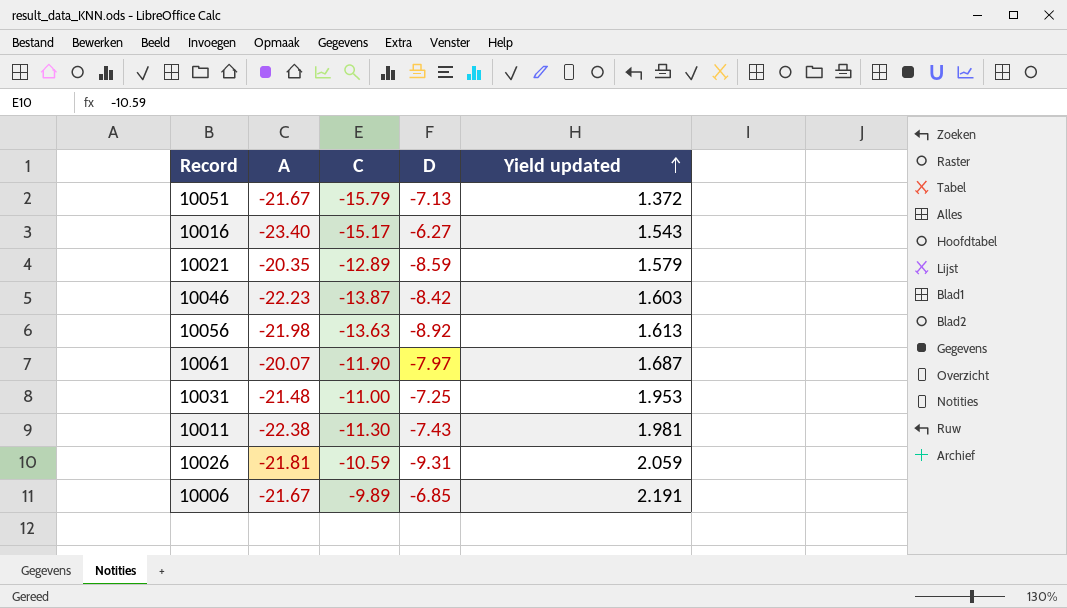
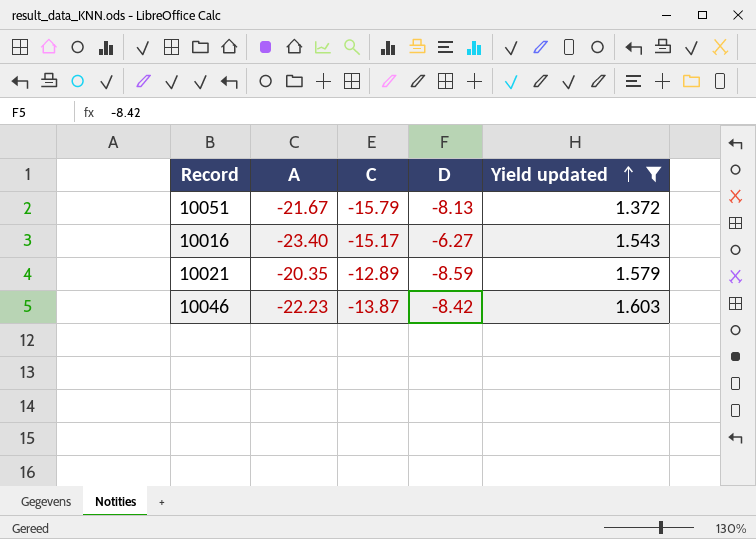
filter: none -> Yield updated <= 1.603
10051 | D: -7.13 -> -8.13

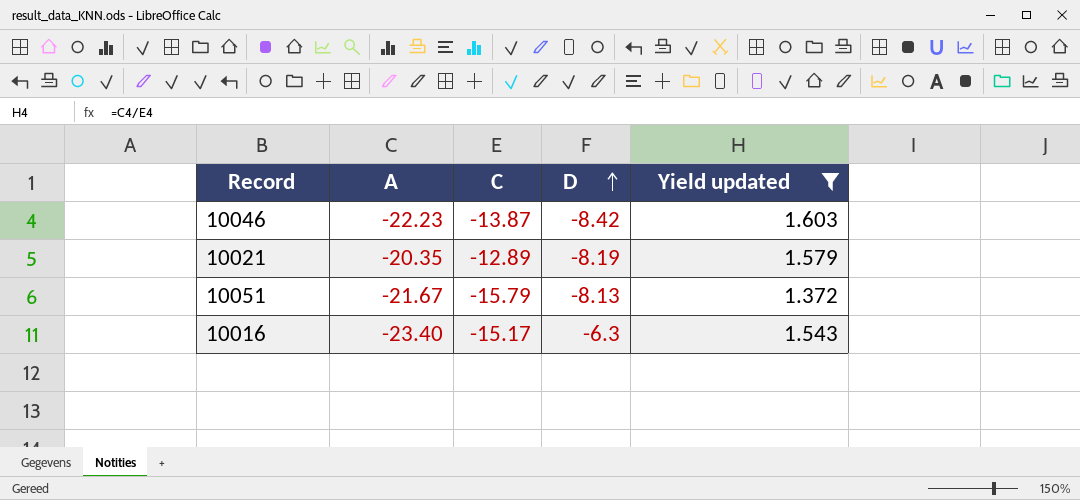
row order: Yield updated ascending -> D ascending
10021 | D: -8.59 -> -8.19
10016 | D: -6.27 -> -6.3

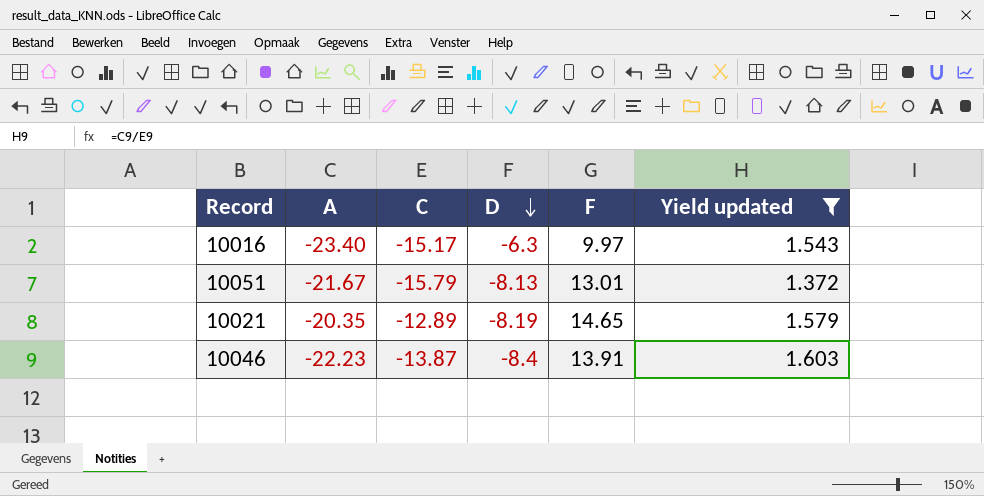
row order: D ascending -> D descending
column F | position: none -> 5
10046 | D: -8.42 -> -8.4

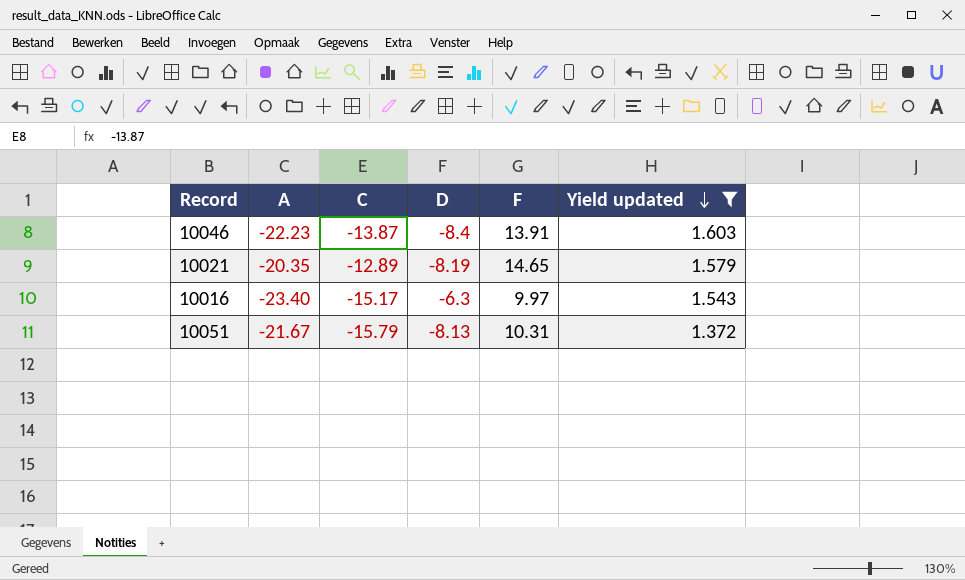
row order: D descending -> Yield updated descending
10051 | F: 13.01 -> 10.31

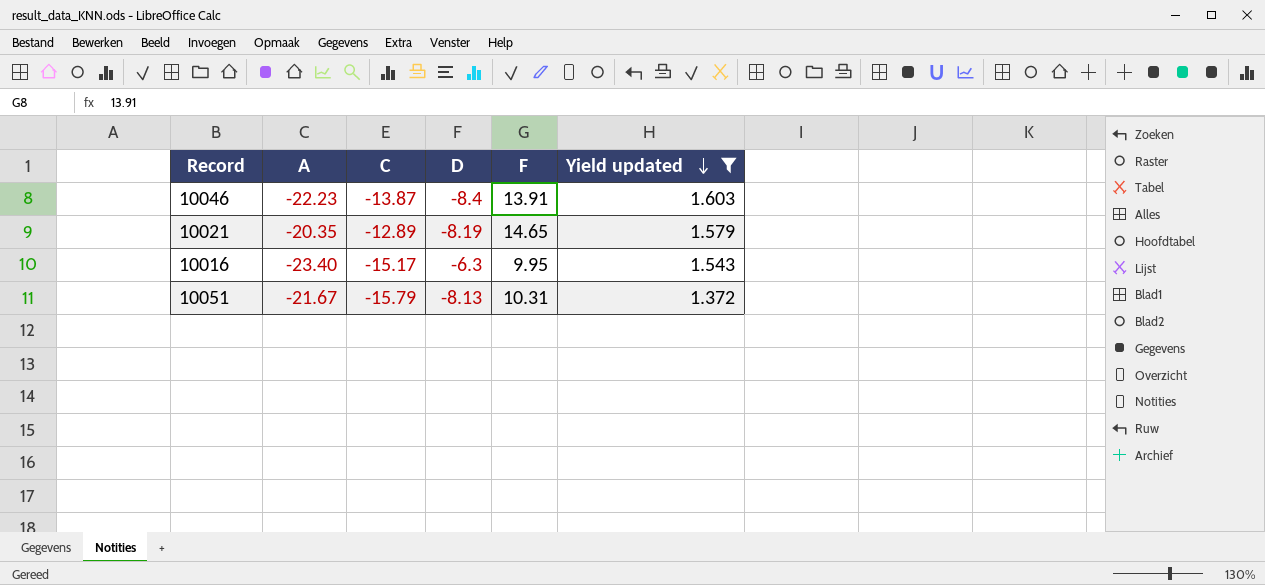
10016 | F: 9.97 -> 9.95

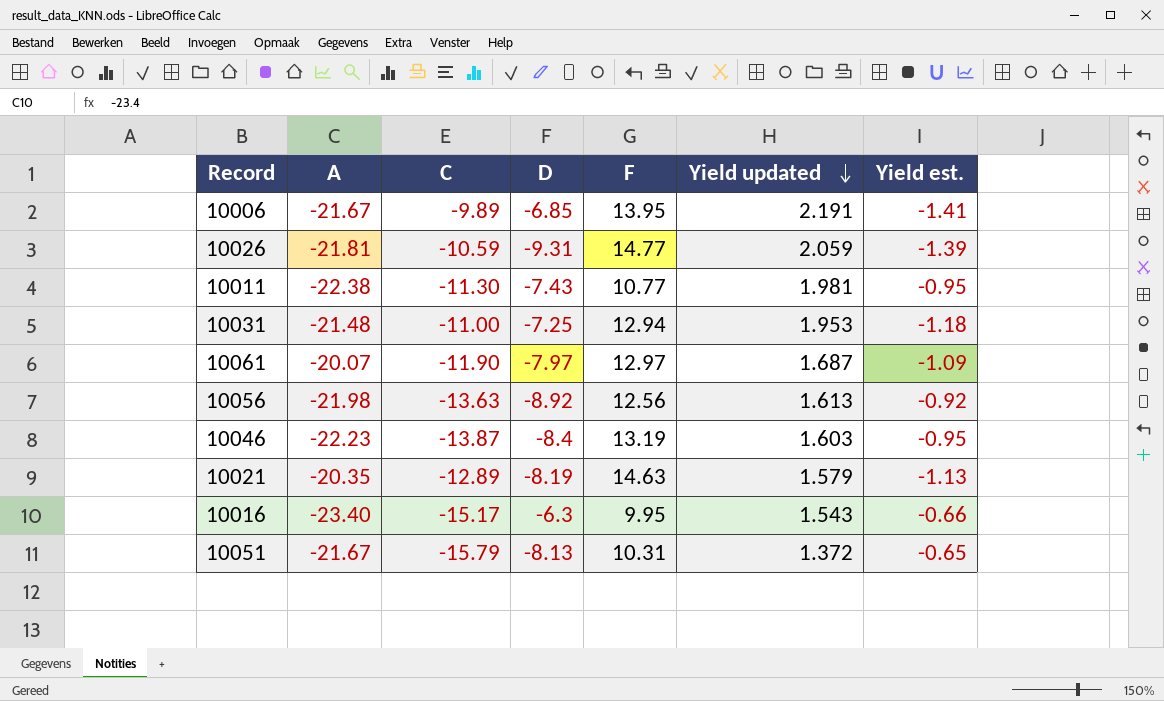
filter: Yield updated <= 1.603 -> none
column Yield est. | formula: none -> [F] / [C]
10046 | F: 13.91 -> 13.19
10021 | F: 14.65 -> 14.63

